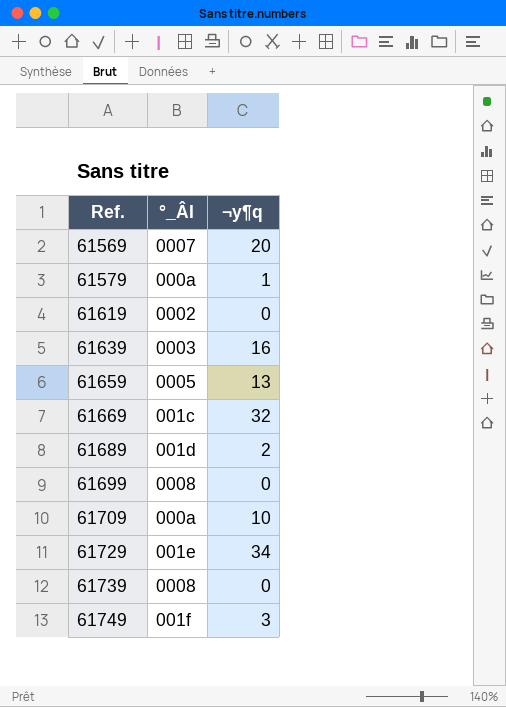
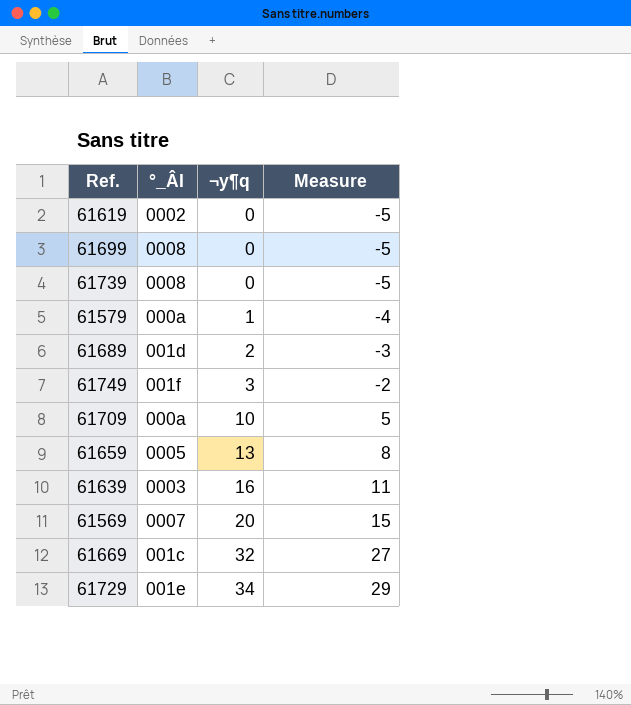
row order: Ref. ascending -> ¬y¶q ascending
column Measure | formula: none -> [¬y¶q] - 5

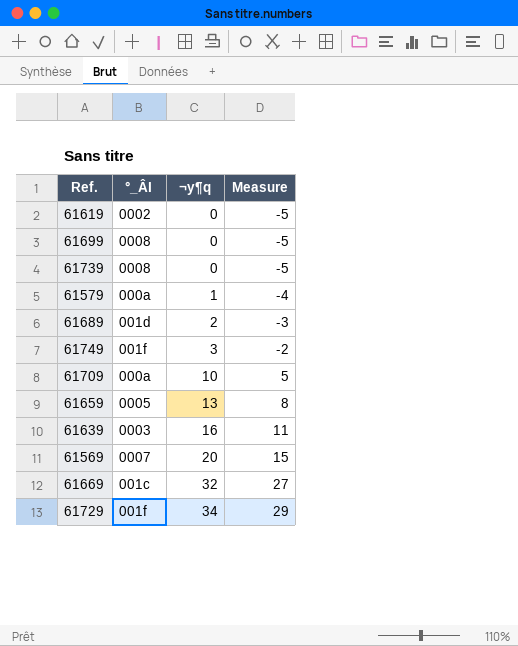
61729 | °_ÂI: 001e -> 001f

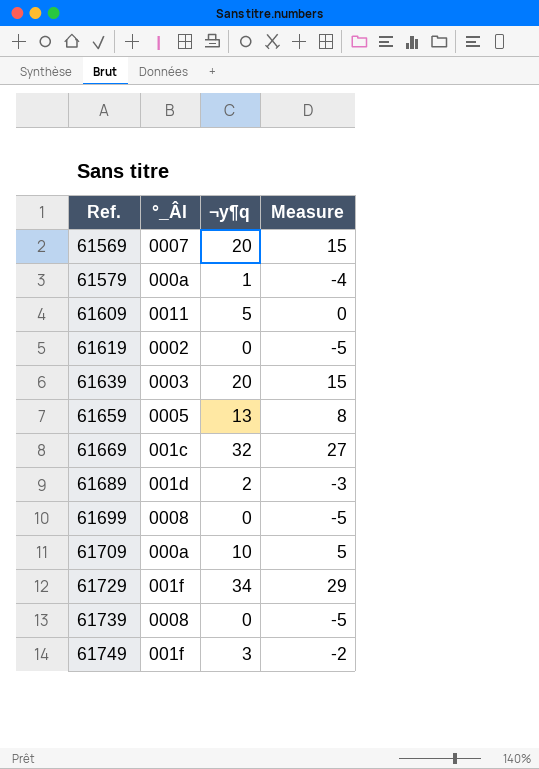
row order: ¬y¶q ascending -> Ref. ascending
row 61609: none -> 0011 | 5 | 0
61639 | ¬y¶q: 16 -> 20
61639 | Measure: 11 -> 15

